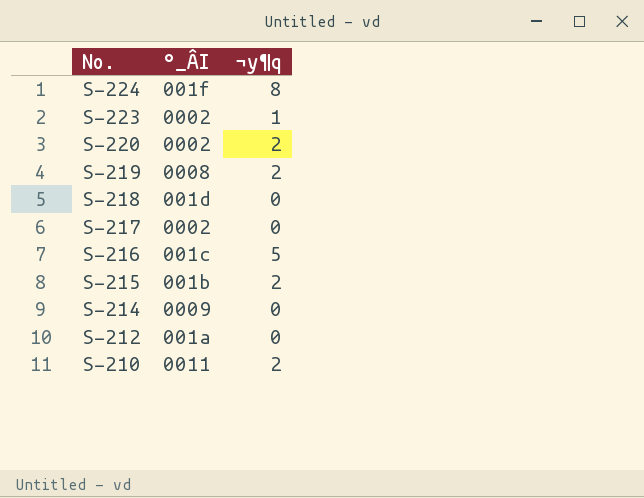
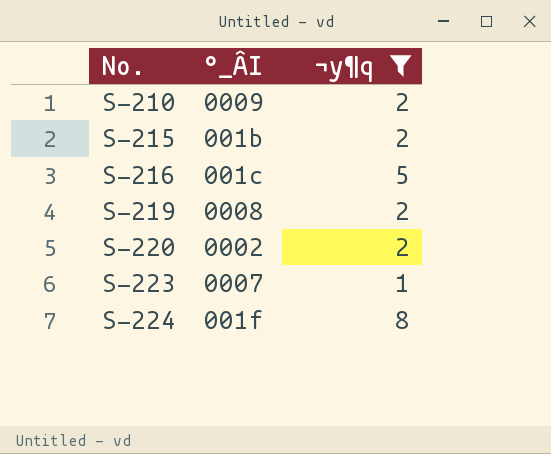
filter: none -> ¬y¶q != 0
row order: No. descending -> No. ascending
S-210 | °_ÂI: 0011 -> 0009
S-223 | °_ÂI: 0002 -> 0007

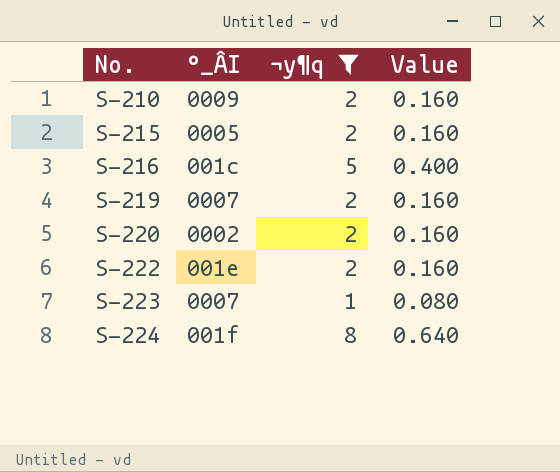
column Value | formula: none -> [¬y¶q] * 0.08
S-215 | °_ÂI: 001b -> 0005
S-219 | °_ÂI: 0008 -> 0007
row S-222: none -> 001e | 2 | 0.160

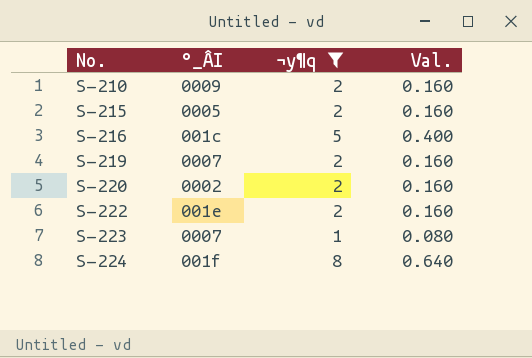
column name: Value -> Val.

